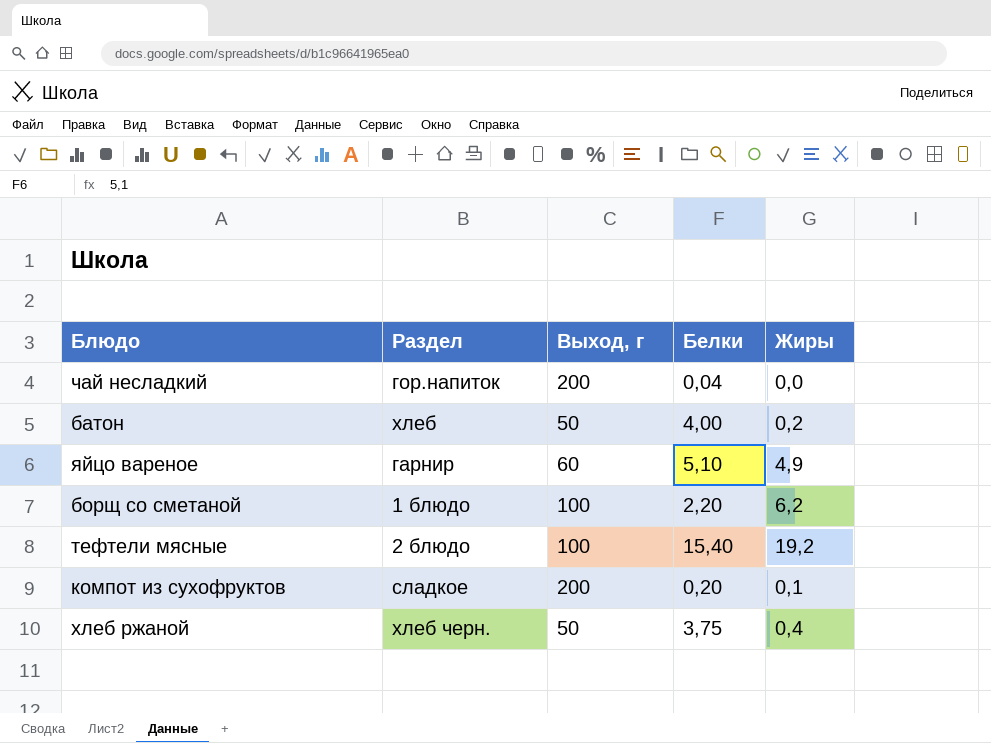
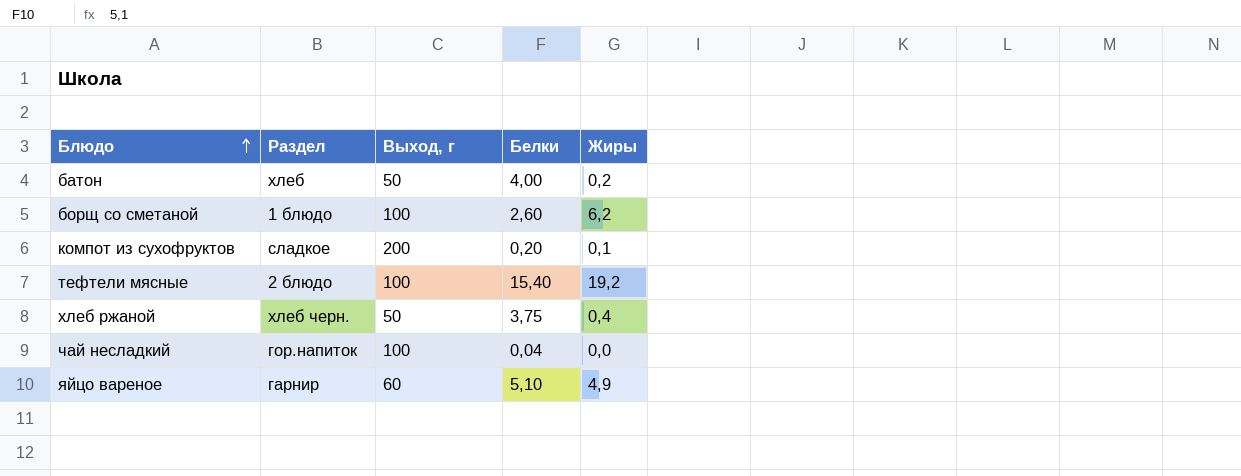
row order: none -> Блюдо ascending
борщ со сметаной | Белки: 2,20 -> 2,60
чай несладкий | Выход, г: 200 -> 100

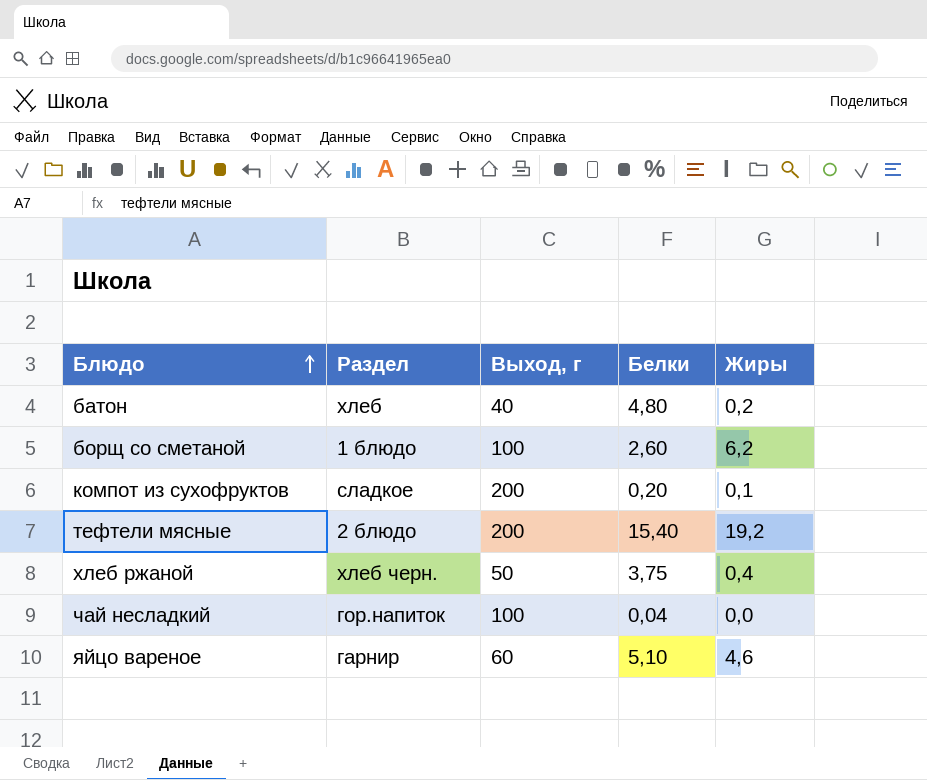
батон | Выход, г: 50 -> 40
батон | Белки: 4,00 -> 4,80
тефтели мясные | Выход, г: 100 -> 200
яйцо вареное | Жиры: 4,9 -> 4,6

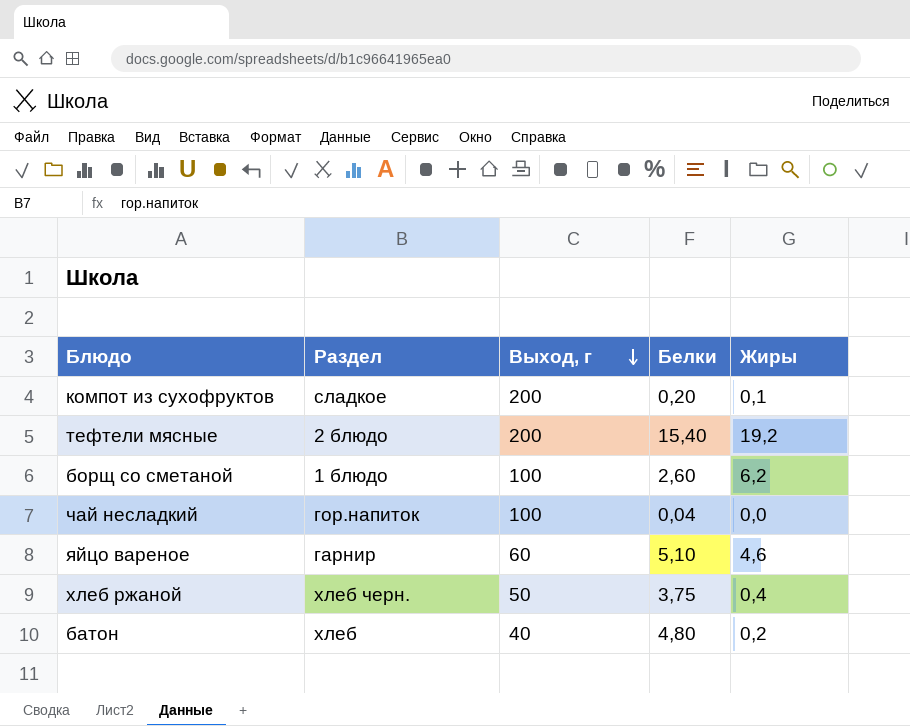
row order: Блюдо ascending -> Выход, г descending

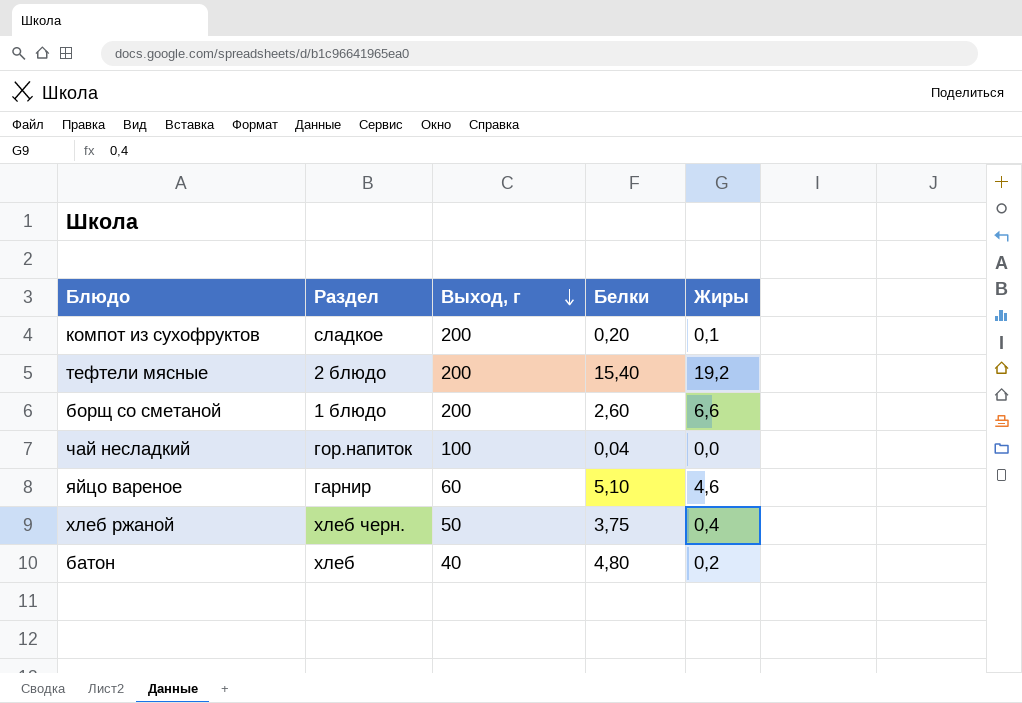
борщ со сметаной | Выход, г: 100 -> 200
борщ со сметаной | Жиры: 6,2 -> 6,6

